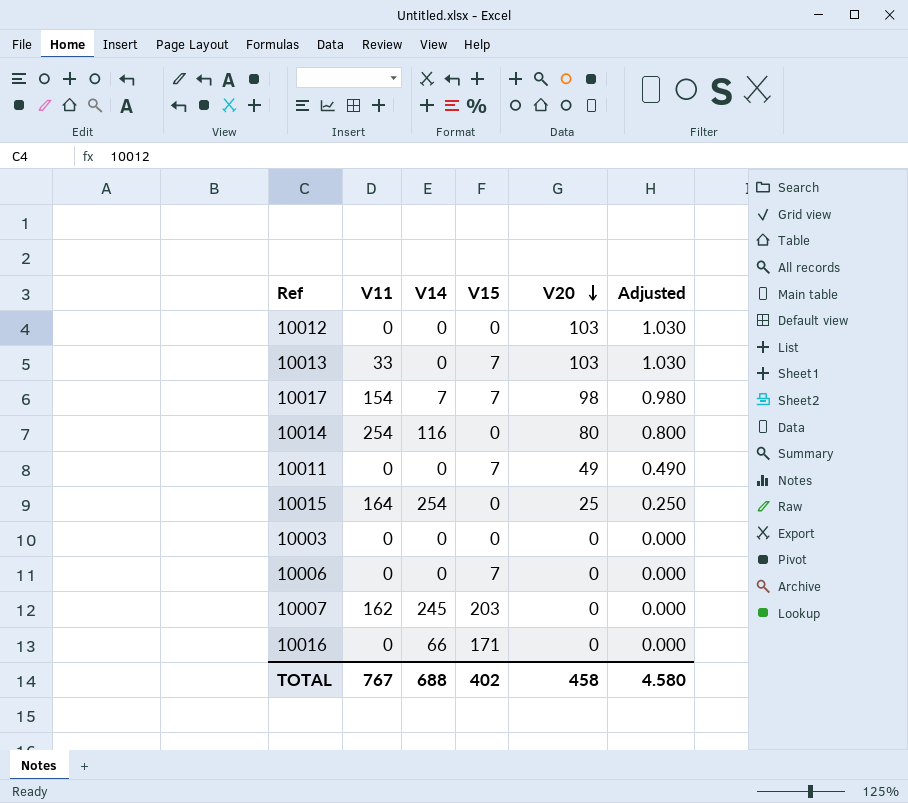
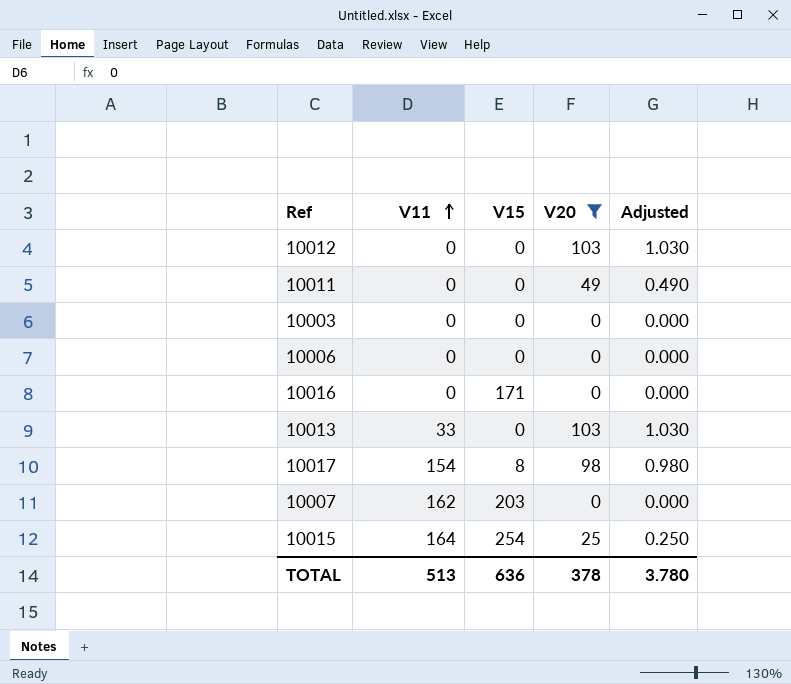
filter: none -> V20 != 80
row order: V20 descending -> V11 ascending
column V14 | position: 3 -> none
10011 | V15: 7 -> 0
10006 | V15: 7 -> 0
10013 | V15: 7 -> 0
10017 | V15: 7 -> 8
10015 | V15: 0 -> 254
TOTAL | V11: 767 -> 513
TOTAL | V15: 402 -> 636
TOTAL | V20: 458 -> 378
TOTAL | Adjusted: 4.580 -> 3.780

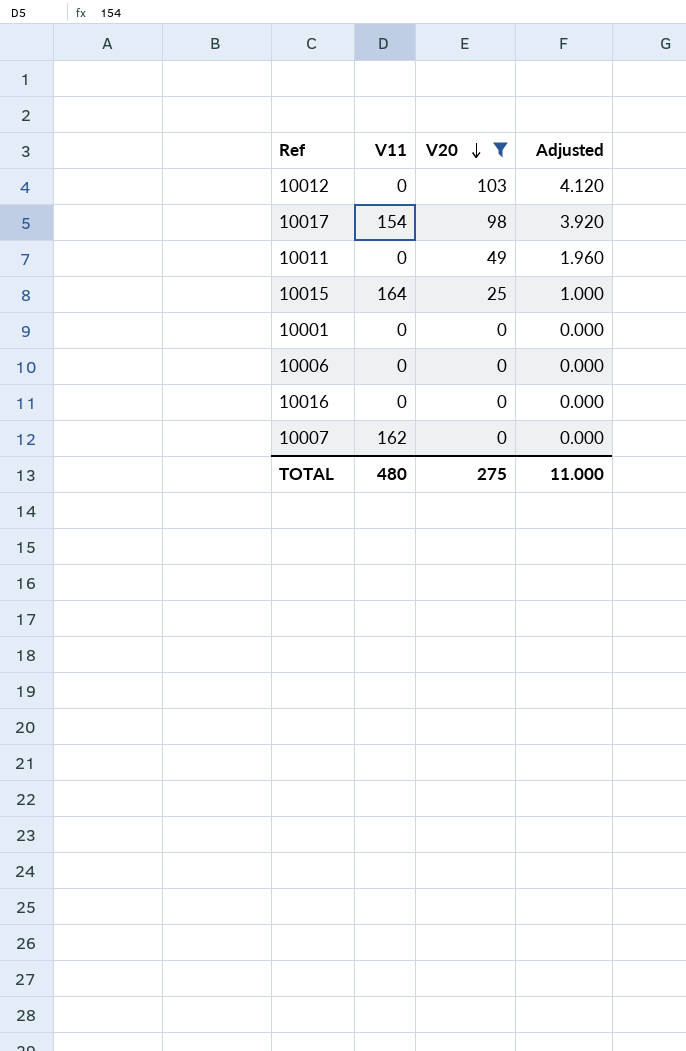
row order: V11 ascending -> V20 descending
column V15 | position: 3 -> none
column Adjusted | formula: [V20] * 0.01 -> [V20] * 0.04
row 10003: 0 | 0 | 0 | 0.000 -> none
row 10013: 33 | 0 | 103 | 1.030 -> none
row 10001: none -> 0 | 0 | 0.000
TOTAL | V11: 513 -> 480
TOTAL | V20: 378 -> 275
TOTAL | Adjusted: 3.780 -> 11.000

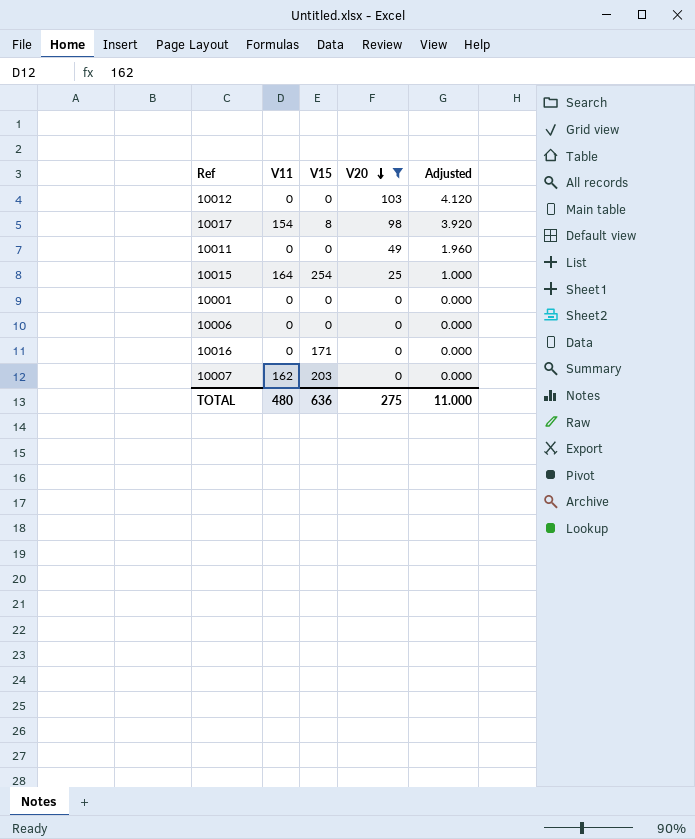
column V15 | position: none -> 3

